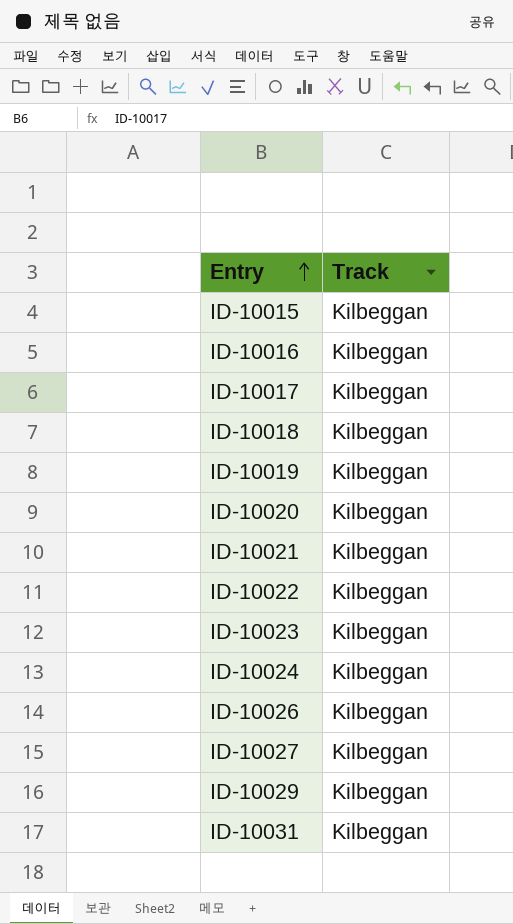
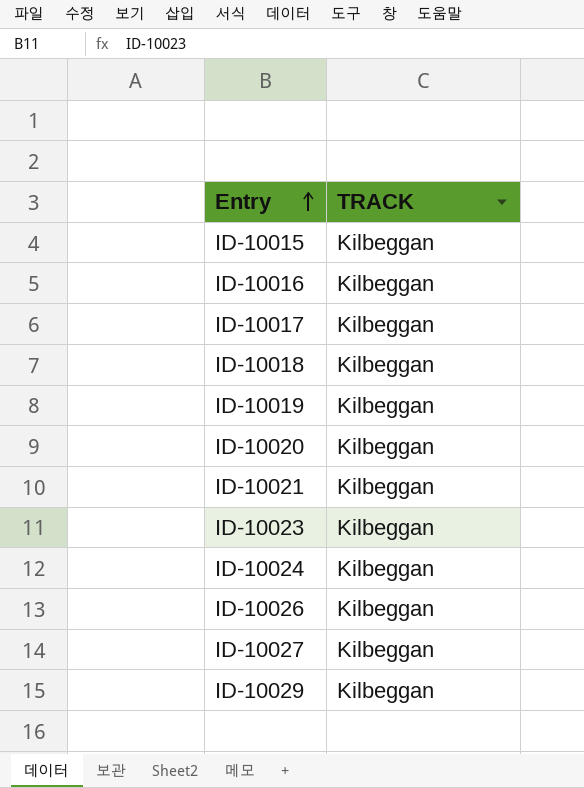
column name: Track -> TRACK
row ID-10022: Kilbeggan -> none
row ID-10031: Kilbeggan -> none

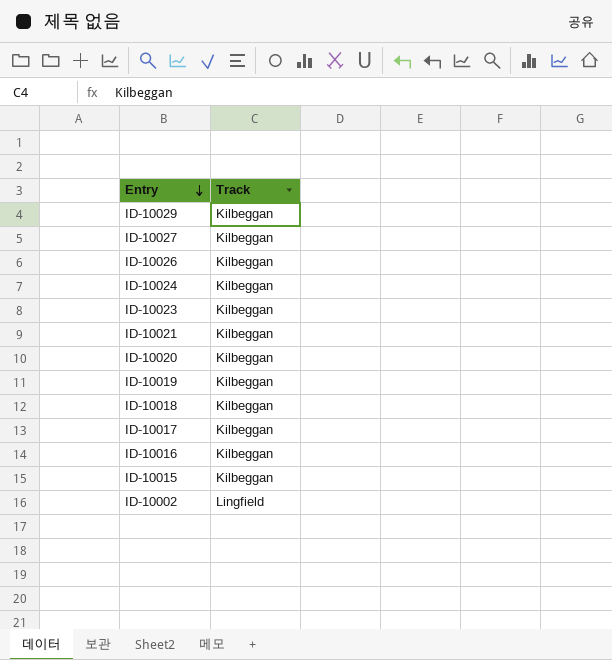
row order: Entry ascending -> Entry descending
column name: TRACK -> Track
row ID-10002: none -> Lingfield

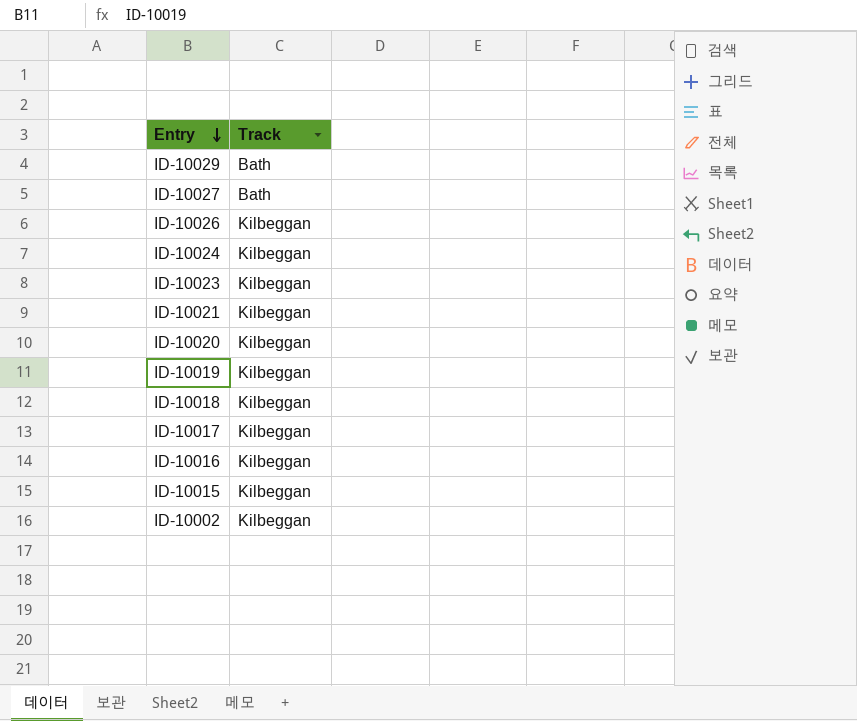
ID-10029 | Track: Kilbeggan -> Bath
ID-10027 | Track: Kilbeggan -> Bath
ID-10002 | Track: Lingfield -> Kilbeggan

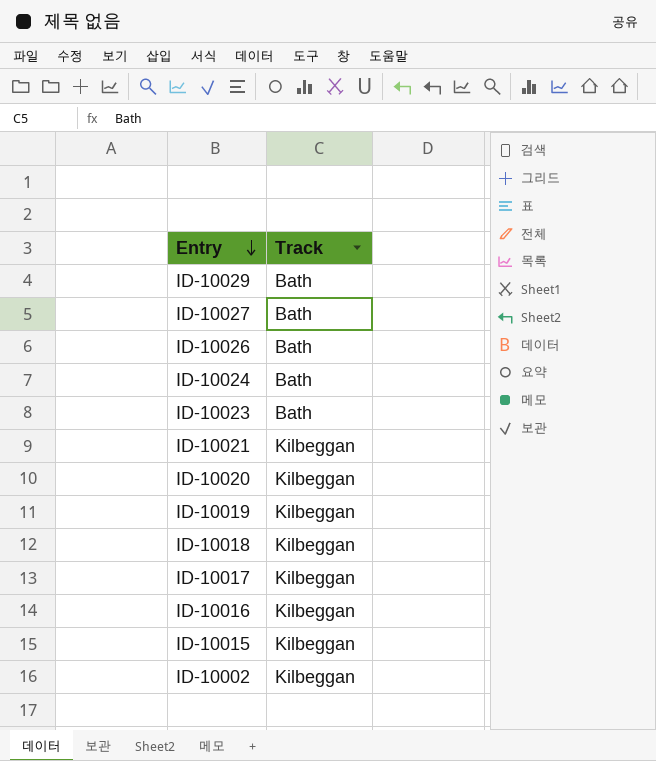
ID-10026 | Track: Kilbeggan -> Bath
ID-10024 | Track: Kilbeggan -> Bath
ID-10023 | Track: Kilbeggan -> Bath

